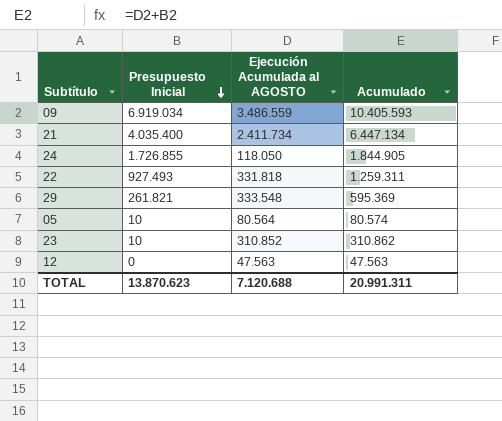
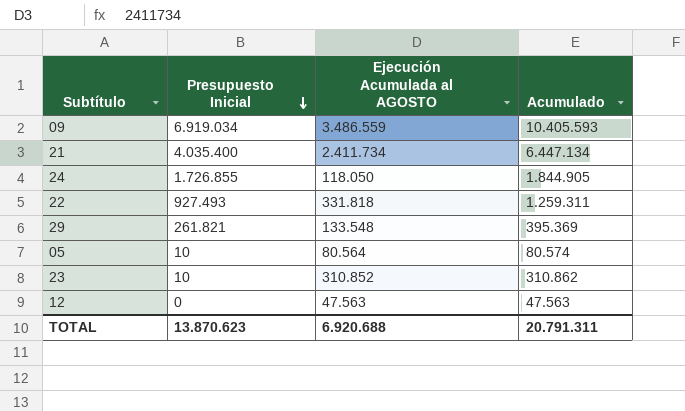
29 | Ejecución Acumulada al AGOSTO: 333.548 -> 133.548
29 | Acumulado: 595.369 -> 395.369
TOTAL | Ejecución Acumulada al AGOSTO: 7.120.688 -> 6.920.688
TOTAL | Acumulado: 20.991.311 -> 20.791.311

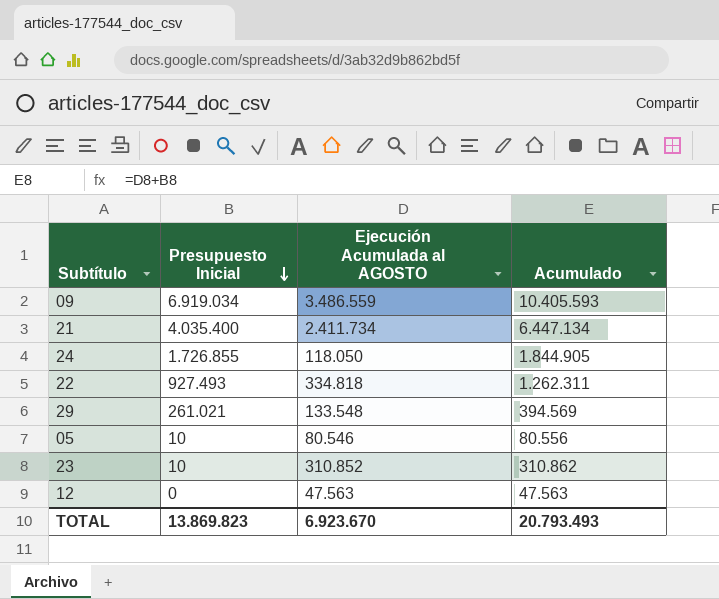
22 | Ejecución Acumulada al AGOSTO: 331.818 -> 334.818
22 | Acumulado: 1.259.311 -> 1.262.311
29 | Presupuesto Inicial: 261.821 -> 261.021
29 | Acumulado: 395.369 -> 394.569
05 | Ejecución Acumulada al AGOSTO: 80.564 -> 80.546
05 | Acumulado: 80.574 -> 80.556
TOTAL | Presupuesto Inicial: 13.870.623 -> 13.869.823
TOTAL | Ejecución Acumulada al AGOSTO: 6.920.688 -> 6.923.670
TOTAL | Acumulado: 20.791.311 -> 20.793.493

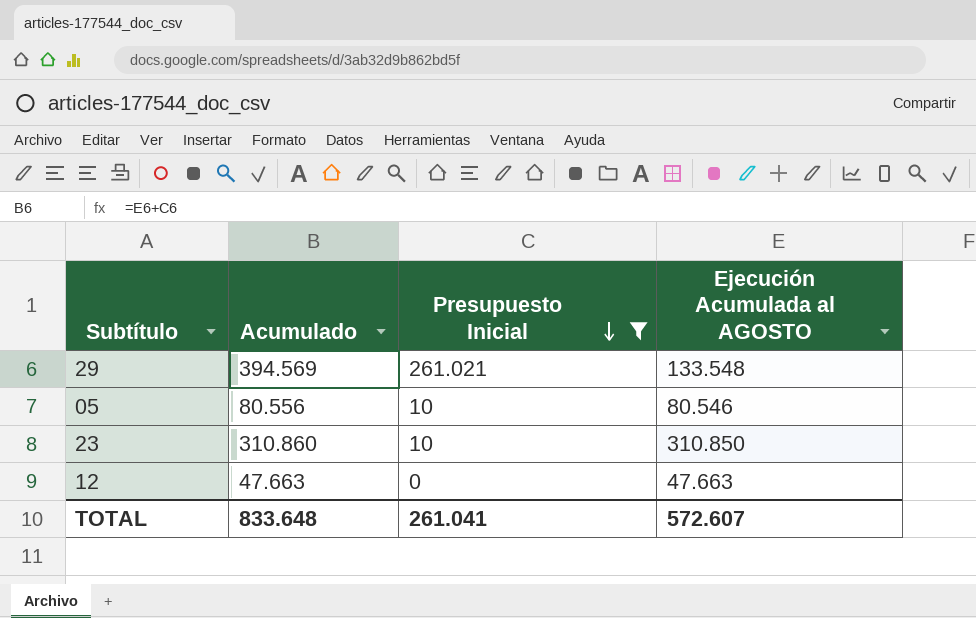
filter: none -> Presupuesto Inicial <= 261.021
column Acumulado | position: 4 -> 2
23 | Acumulado: 310.862 -> 310.860
23 | Ejecución Acumulada al AGOSTO: 310.852 -> 310.850
12 | Acumulado: 47.563 -> 47.663
12 | Ejecución Acumulada al AGOSTO: 47.563 -> 47.663
TOTAL | Acumulado: 20.793.493 -> 833.648
TOTAL | Presupuesto Inicial: 13.869.823 -> 261.041
TOTAL | Ejecución Acumulada al AGOSTO: 6.923.670 -> 572.607

